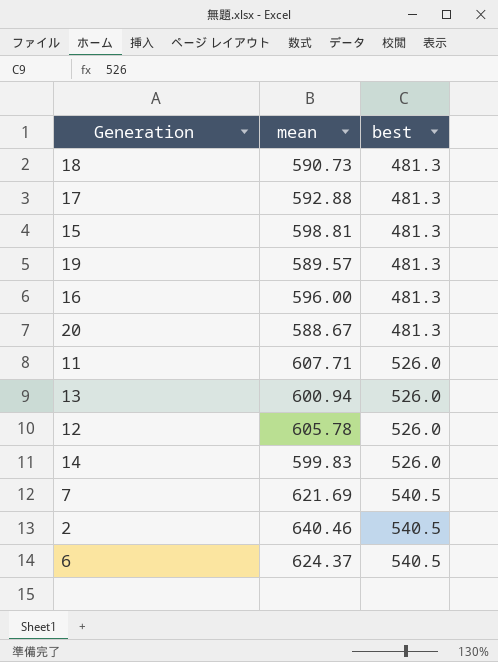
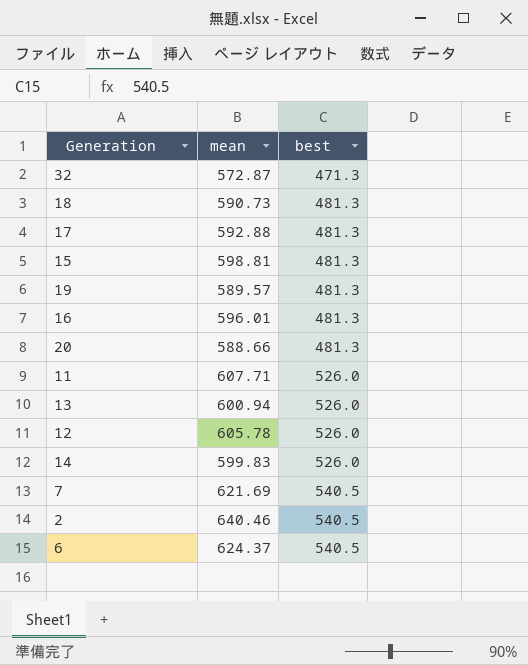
row 32: none -> 572.87 | 471.3
16 | mean: 596.00 -> 596.01
20 | mean: 588.67 -> 588.66

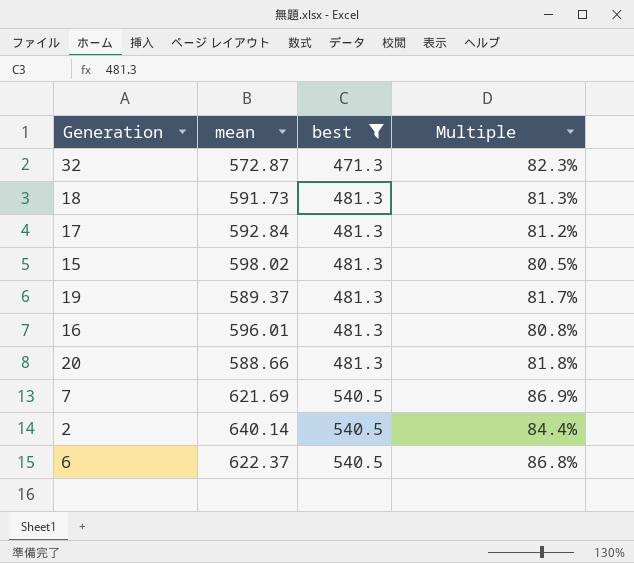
filter: none -> best != 526.0
column Multiple | formula: none -> [best] / [mean]
18 | mean: 590.73 -> 591.73
17 | mean: 592.88 -> 592.84
15 | mean: 598.81 -> 598.02
19 | mean: 589.57 -> 589.37
2 | mean: 640.46 -> 640.14
6 | mean: 624.37 -> 622.37

